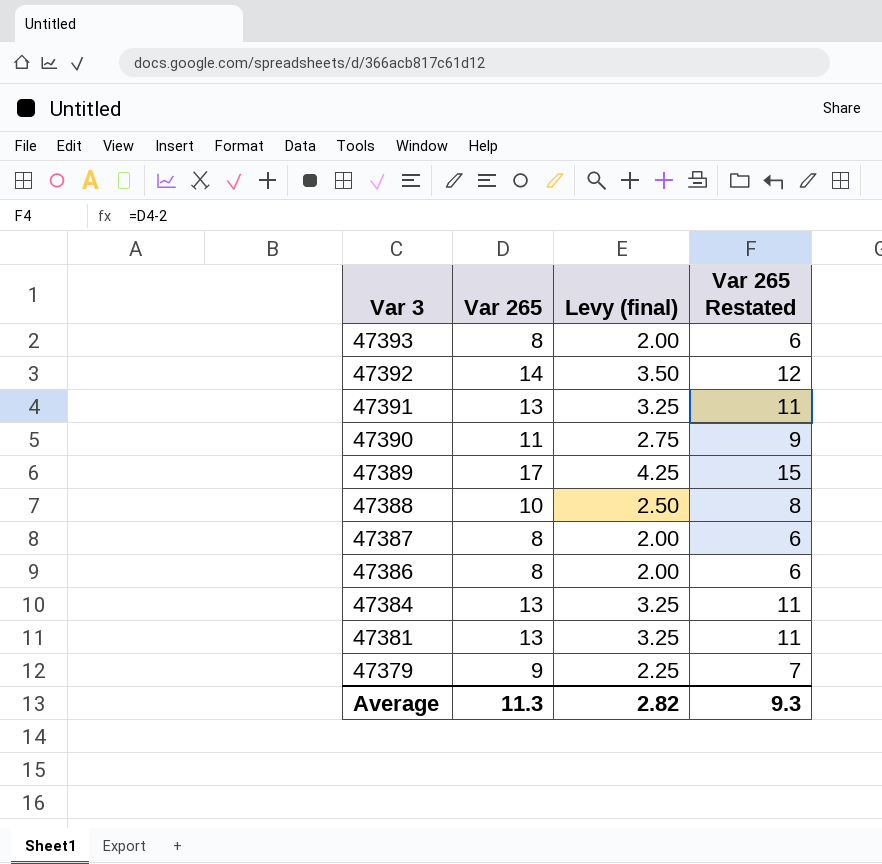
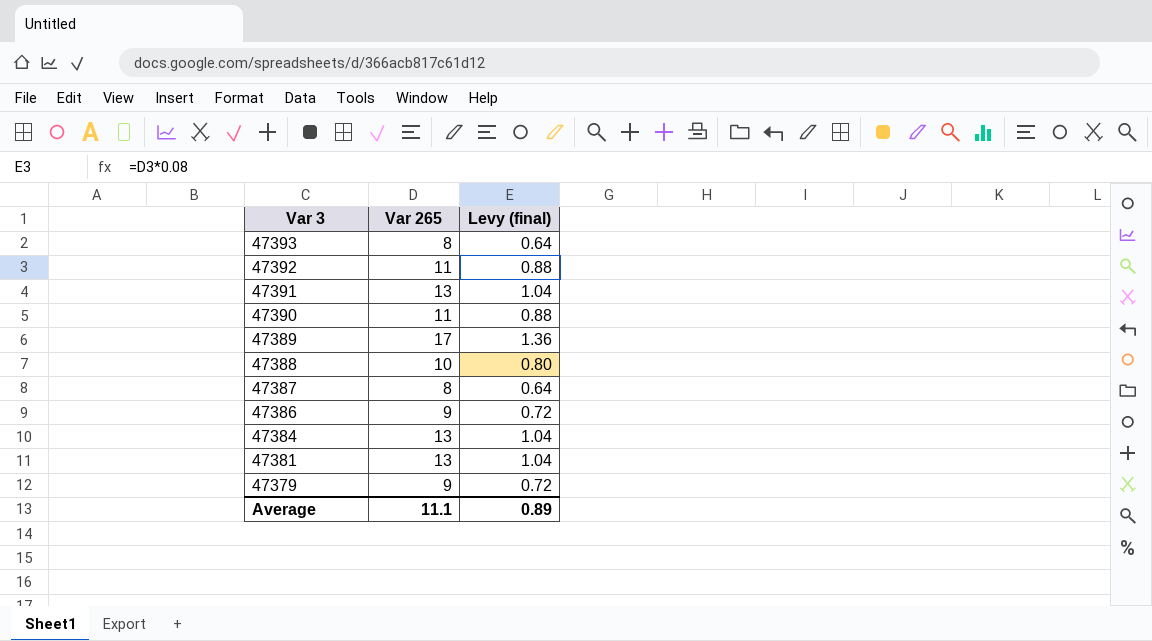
column Var 265 Restated | formula: [Var 265] - 2 -> none
column Levy (final) | formula: [Var 265] * 0.25 -> [Var 265] * 0.08
47392 | Var 265: 14 -> 11
47386 | Var 265: 8 -> 9
Average | Var 265: 11.3 -> 11.1
Average | Levy (final): 2.82 -> 0.89

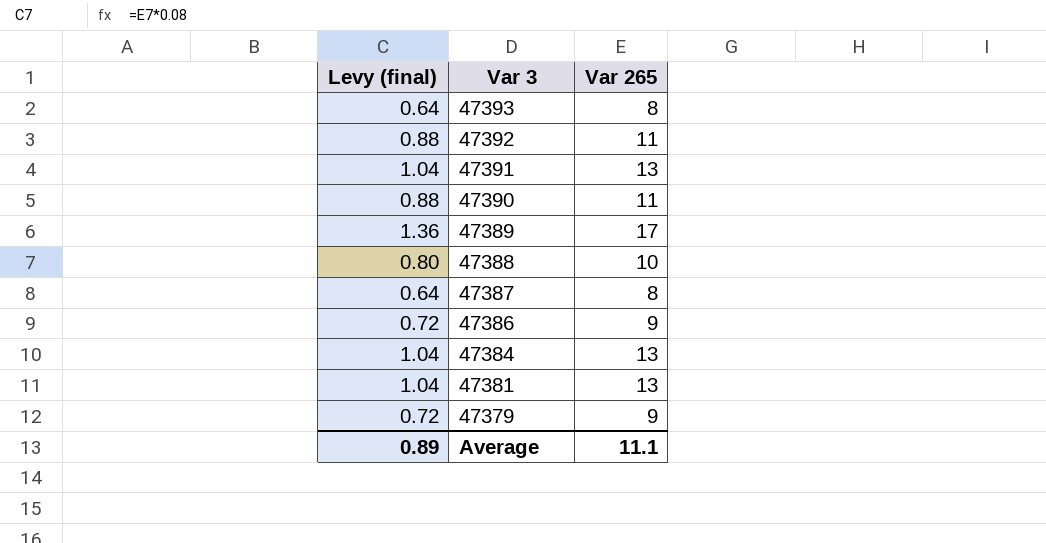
column Levy (final) | position: 3 -> 1

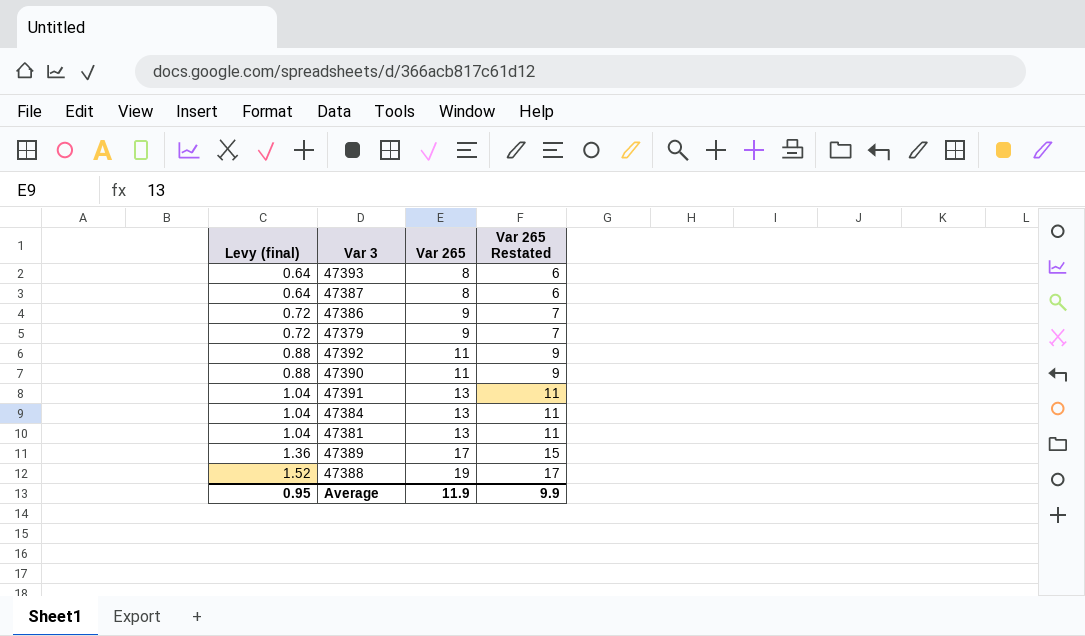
row order: Var 3 descending -> Levy (final) ascending
column Var 265 Restated | formula: none -> [Var 265] - 2
47388 | Levy (final): 0.80 -> 1.52
47388 | Var 265: 10 -> 19
Average | Levy (final): 0.89 -> 0.95
Average | Var 265: 11.1 -> 11.9

